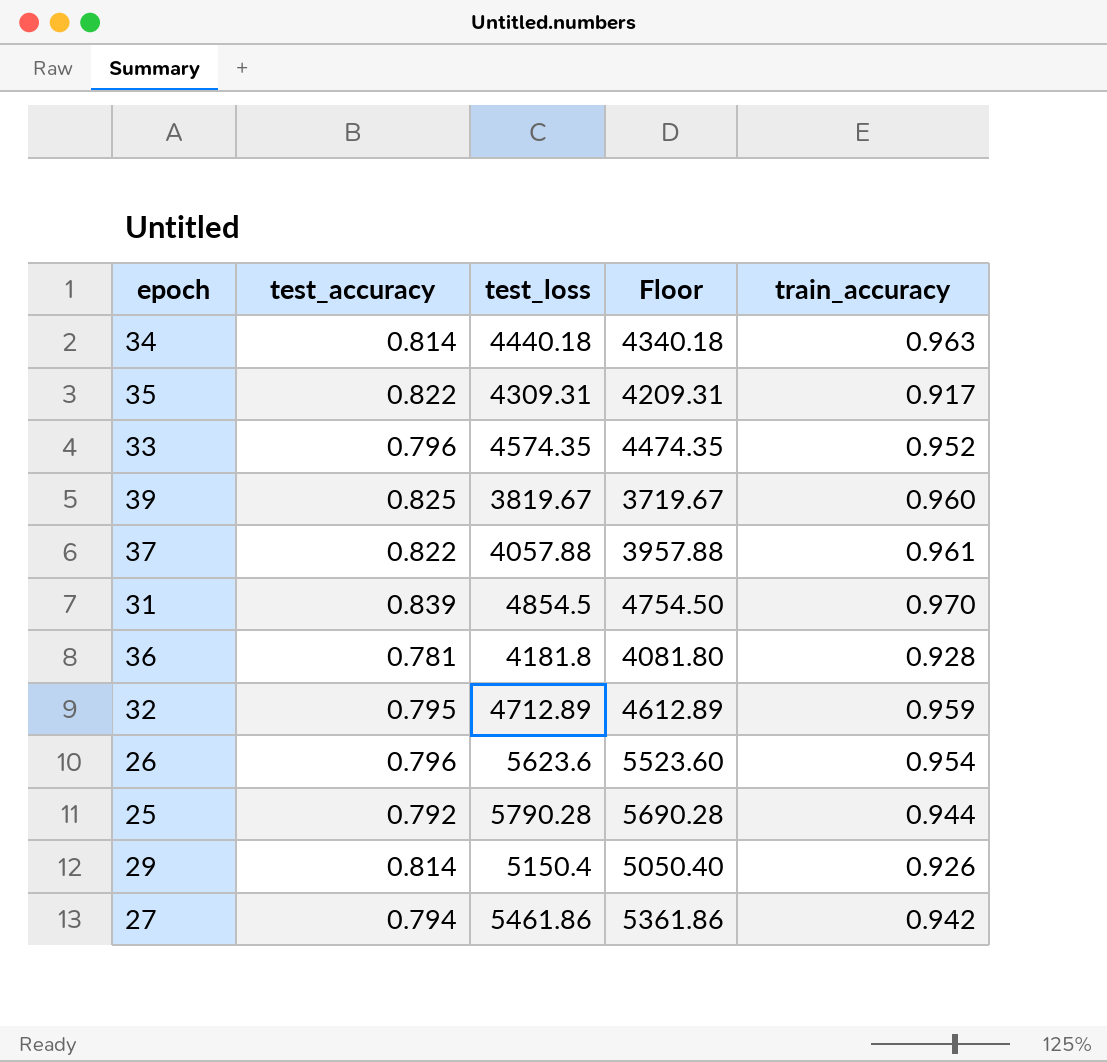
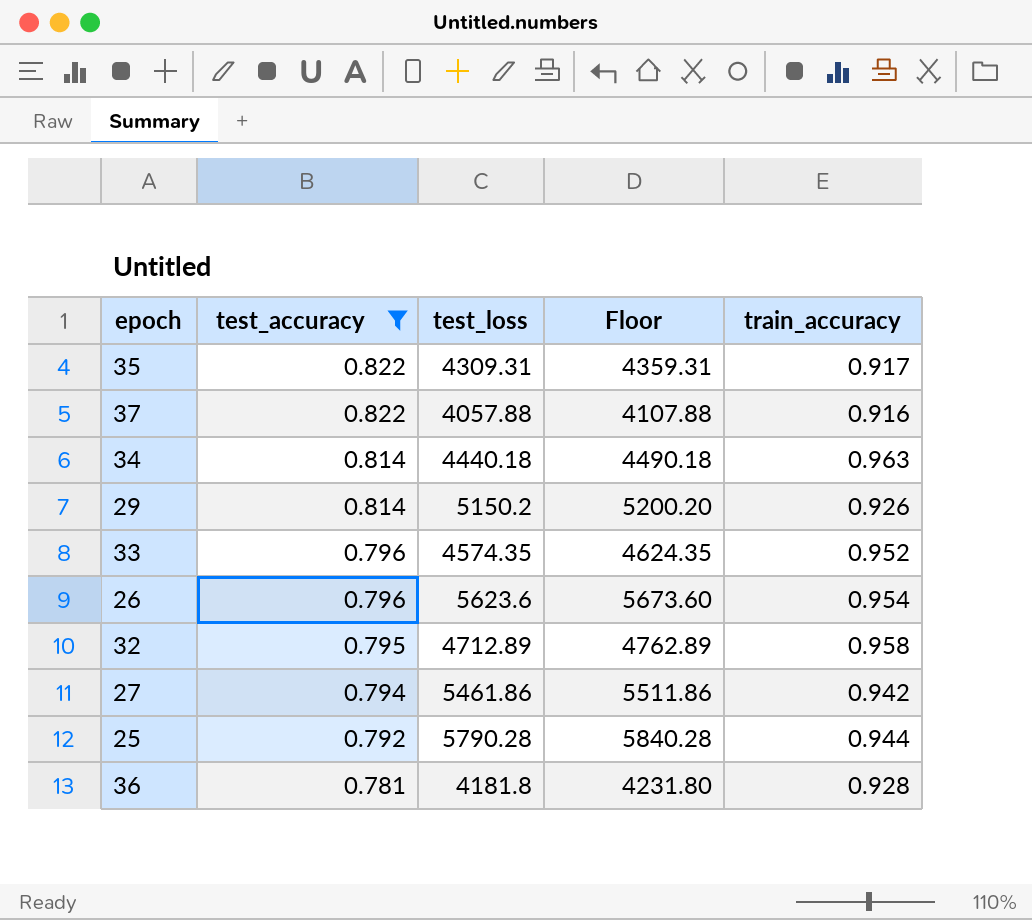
filter: none -> test_accuracy <= 0.822
row order: none -> test_accuracy descending
column Floor | formula: [test_loss] - 100 -> [test_loss] + 50
37 | train_accuracy: 0.961 -> 0.916
29 | test_loss: 5150.4 -> 5150.2
32 | train_accuracy: 0.959 -> 0.958

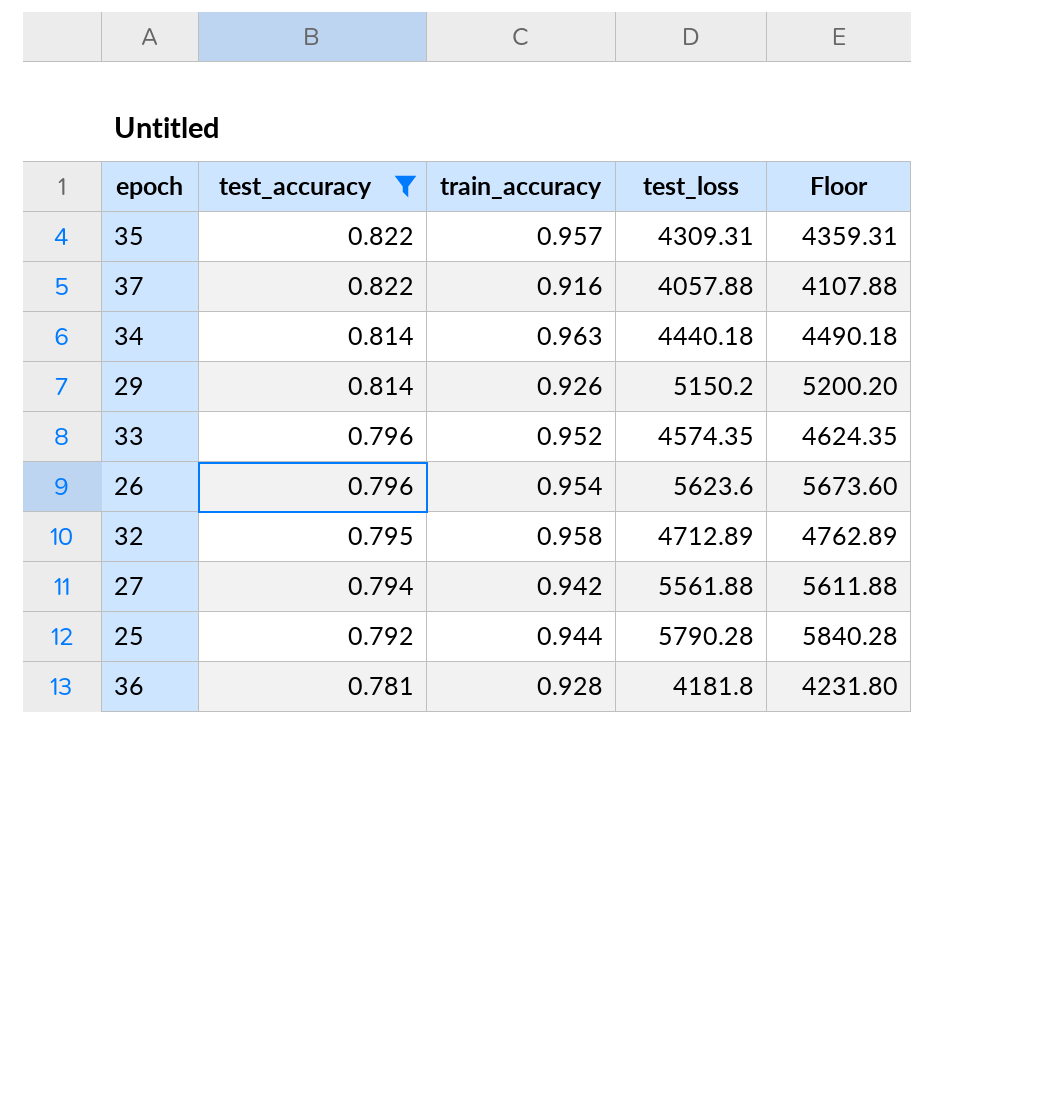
column train_accuracy | position: 5 -> 3
35 | train_accuracy: 0.917 -> 0.957
27 | test_loss: 5461.86 -> 5561.88
27 | Floor: 5511.86 -> 5611.88

